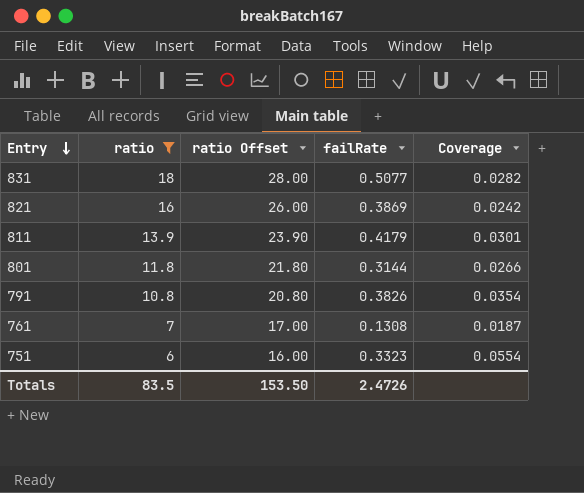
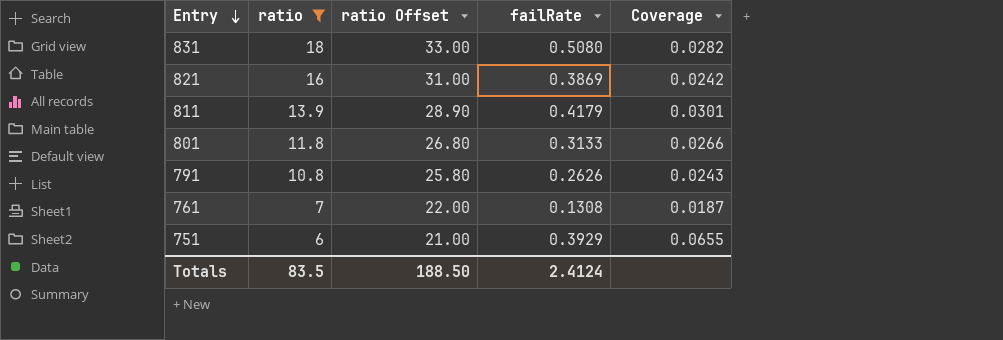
column ratio Offset | formula: [ratio] + 10 -> [ratio] + 15
831 | failRate: 0.5077 -> 0.5080
801 | failRate: 0.3144 -> 0.3133
791 | failRate: 0.3826 -> 0.2626
791 | Coverage: 0.0354 -> 0.0243
751 | failRate: 0.3323 -> 0.3929
751 | Coverage: 0.0554 -> 0.0655
Totals | ratio Offset: 153.50 -> 188.50
Totals | failRate: 2.4726 -> 2.4124

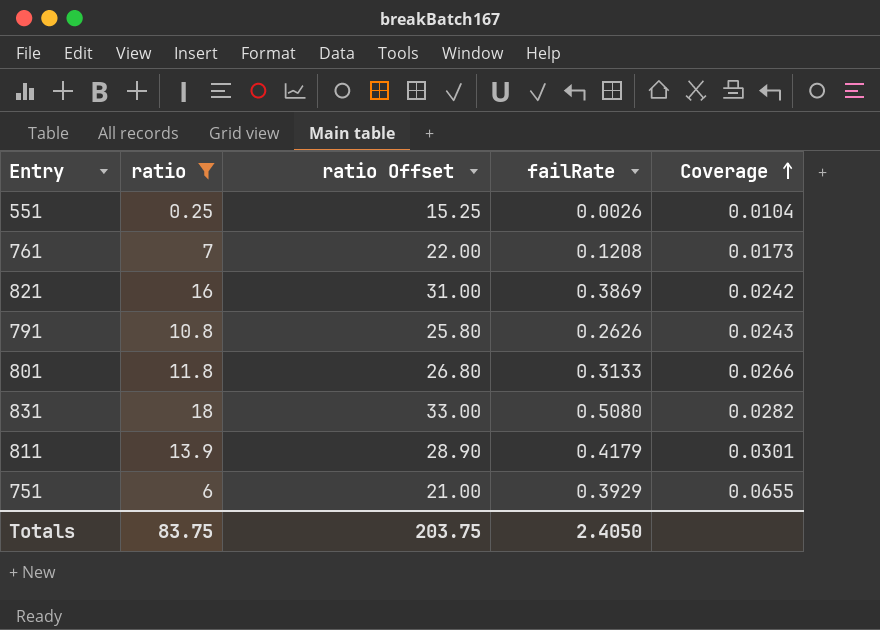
row order: Entry descending -> Coverage ascending
row 551: none -> 0.25 | 15.25 | 0.0026 | 0.0104
761 | failRate: 0.1308 -> 0.1208
761 | Coverage: 0.0187 -> 0.0173
Totals | ratio: 83.5 -> 83.75
Totals | ratio Offset: 188.50 -> 203.75
Totals | failRate: 2.4124 -> 2.4050

